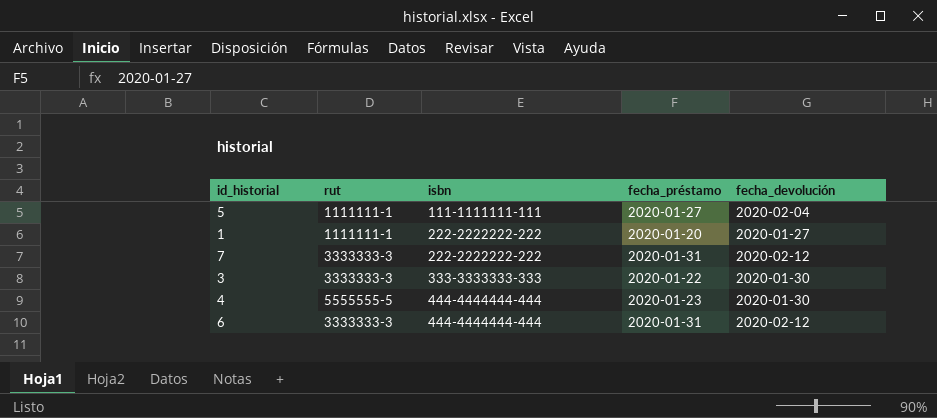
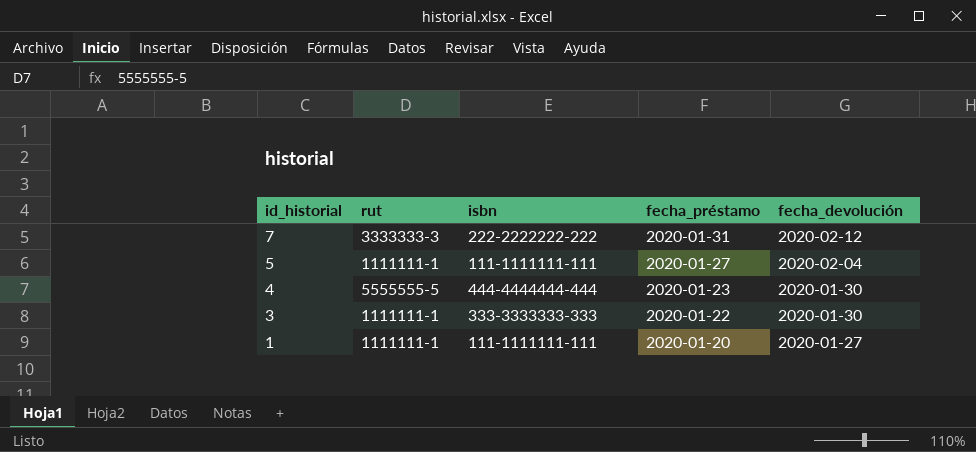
row order: isbn ascending -> id_historial descending
row 6: 3333333-3 | 444-4444444-444 | 2020-01-31 | 2020-02-12 -> none
3 | rut: 3333333-3 -> 1111111-1
1 | isbn: 222-2222222-222 -> 111-1111111-111

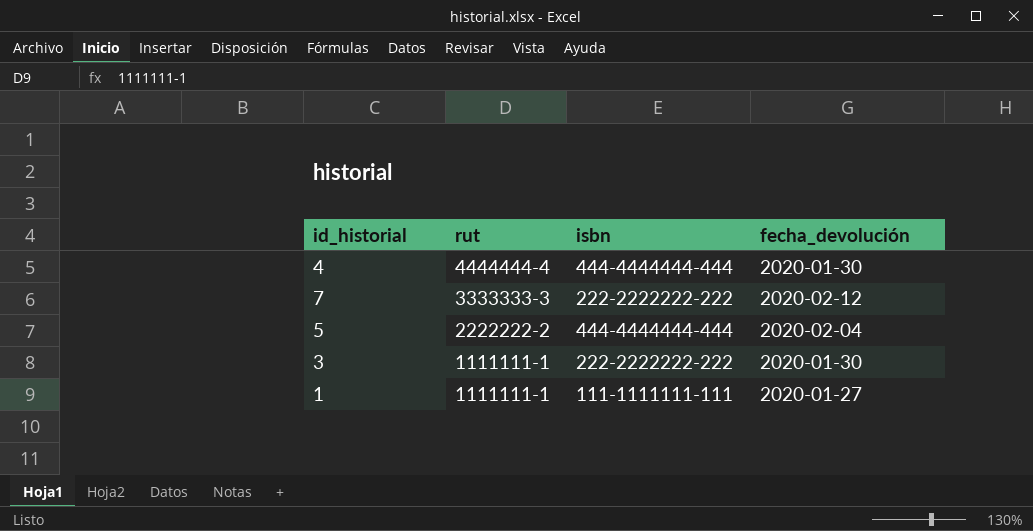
row order: id_historial descending -> rut descending
column fecha_préstamo | position: 4 -> none
4 | rut: 5555555-5 -> 4444444-4
5 | rut: 1111111-1 -> 2222222-2
5 | isbn: 111-1111111-111 -> 444-4444444-444
3 | isbn: 333-3333333-333 -> 222-2222222-222

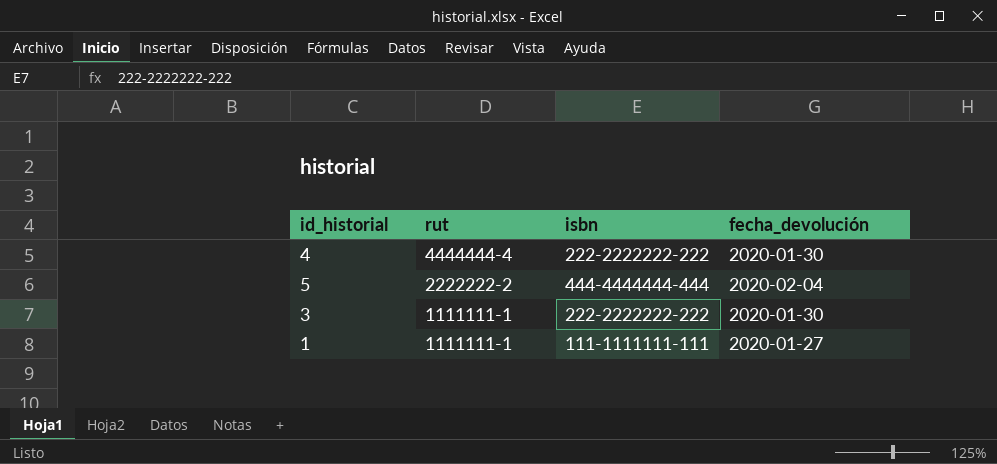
row 7: 3333333-3 | 222-2222222-222 | 2020-02-12 -> none
4 | isbn: 444-4444444-444 -> 222-2222222-222

